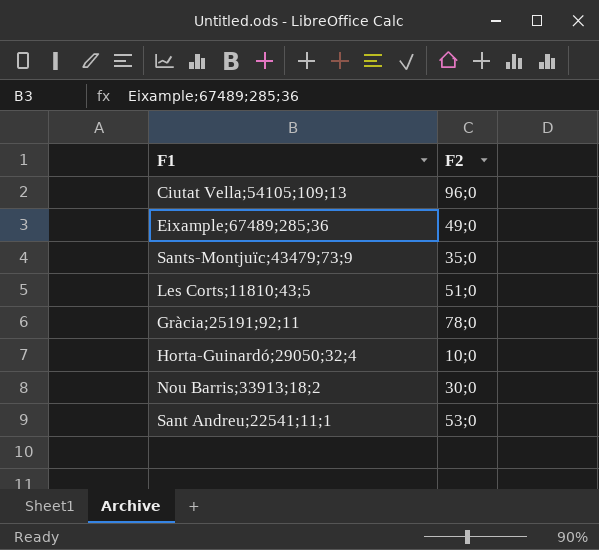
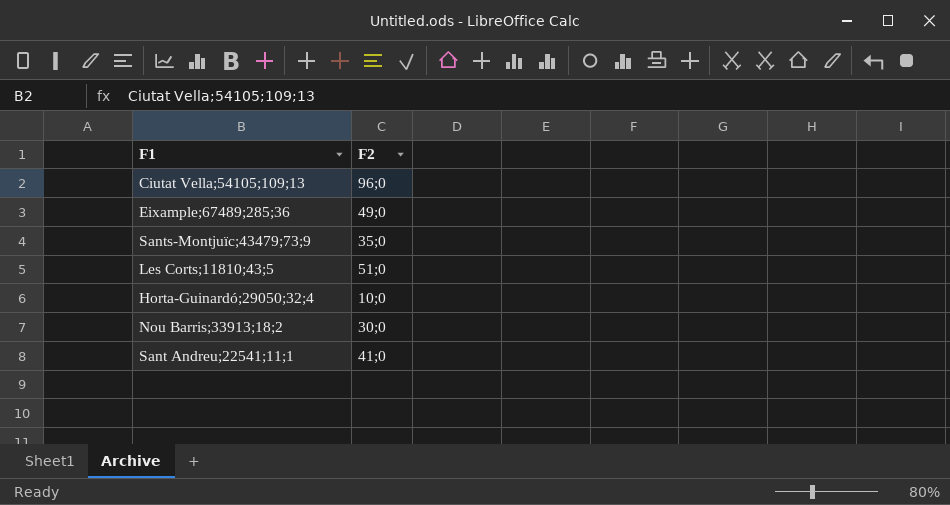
row Gràcia;25191;92;11: 78;0 -> none
Sant Andreu;22541;11;1 | F2: 53;0 -> 41;0

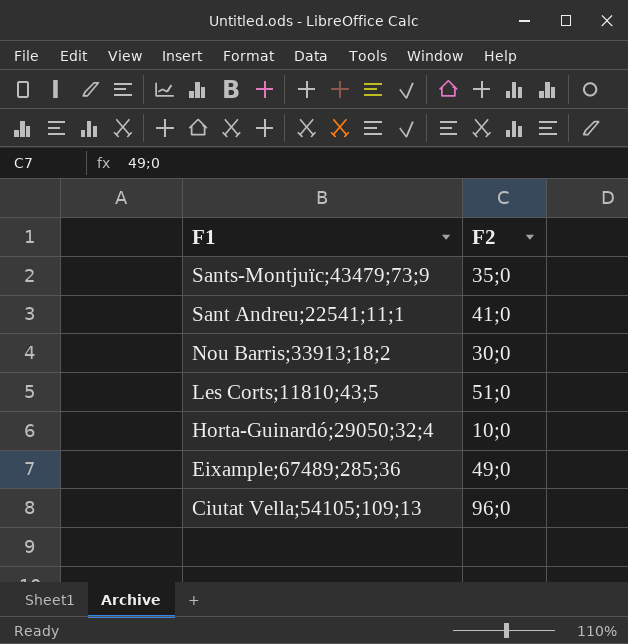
row order: none -> F1 descending

